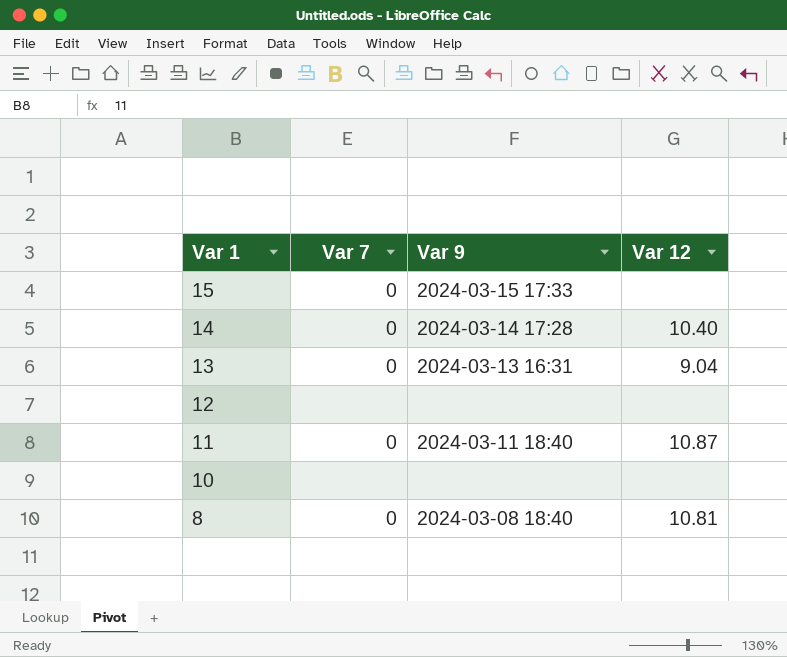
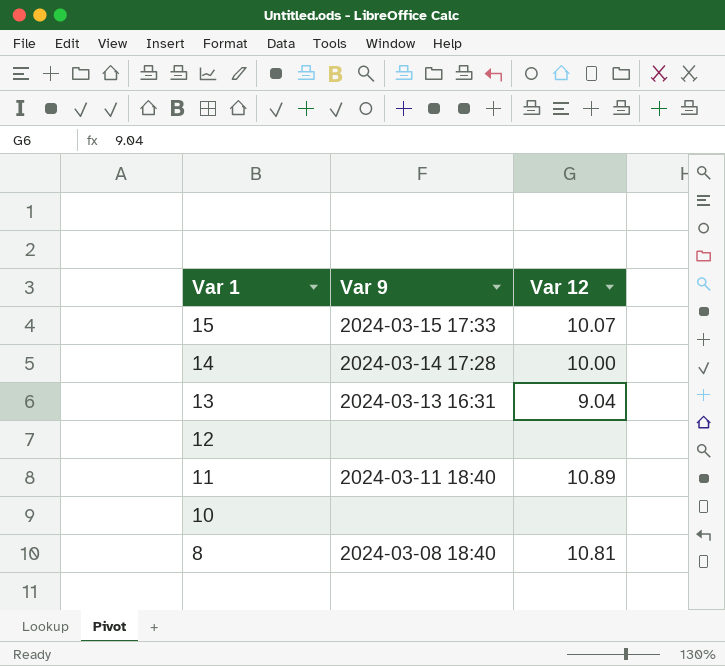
column Var 7 | position: 2 -> none
15 | Var 12: none -> 10.07
14 | Var 12: 10.40 -> 10.00
11 | Var 12: 10.87 -> 10.89

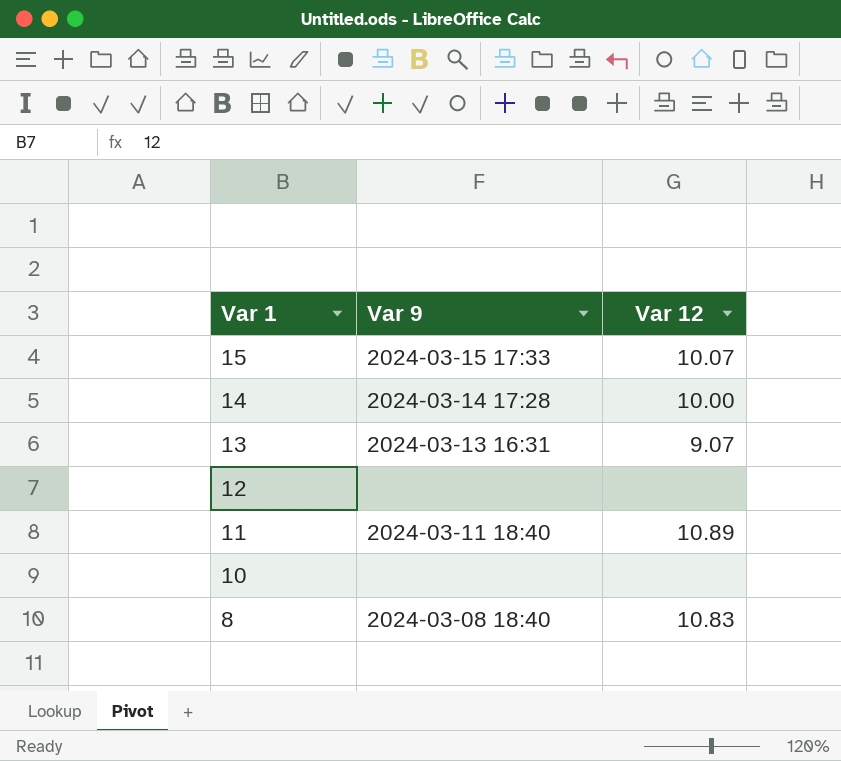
13 | Var 12: 9.04 -> 9.07
8 | Var 12: 10.81 -> 10.83

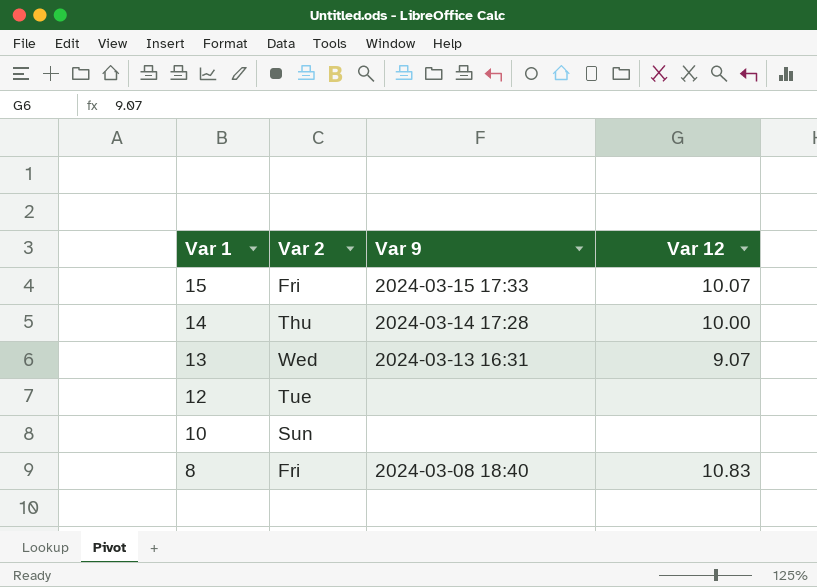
column Var 2 | position: none -> 2
row 11: 2024-03-11 18:40 | 10.89 -> none

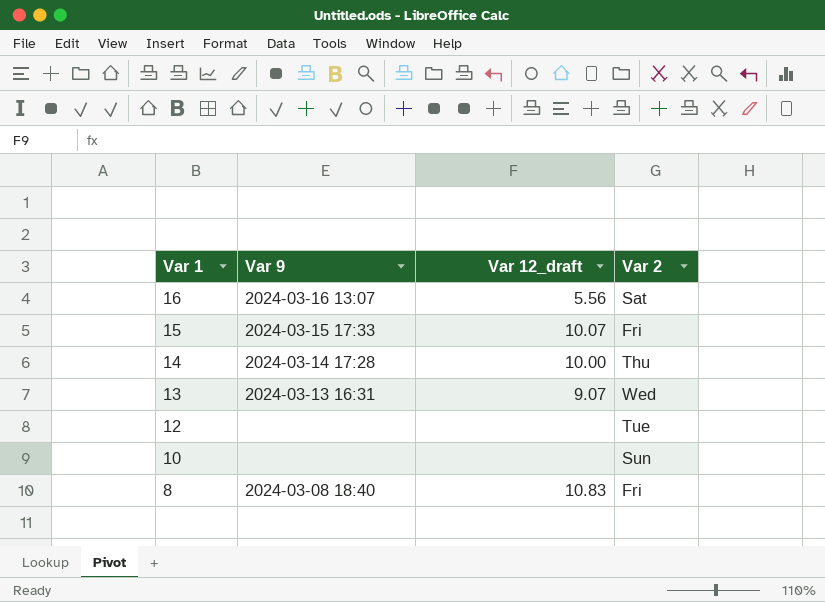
column name: Var 12 -> Var 12_draft
column Var 2 | position: 2 -> 4
row 16: none -> 2024-03-16 13:07 | 5.56 | Sat

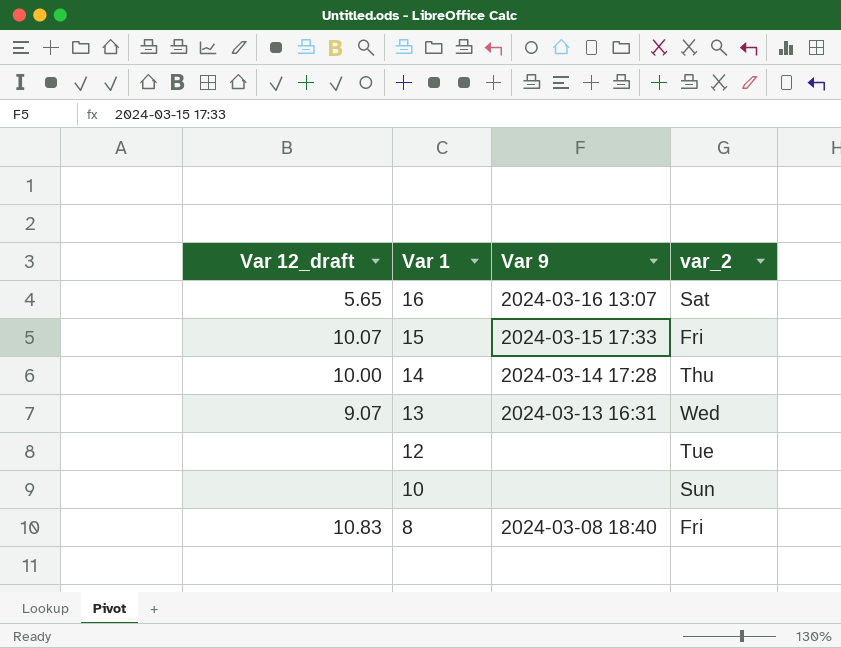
column Var 12_draft | position: 3 -> 1
column name: Var 2 -> var_2
16 | Var 12_draft: 5.56 -> 5.65

